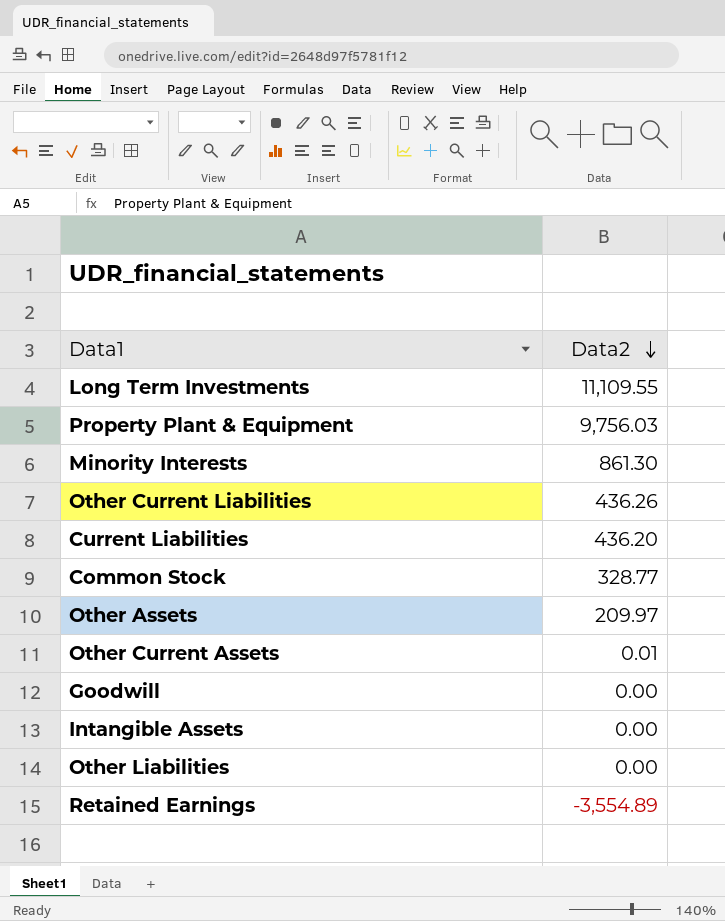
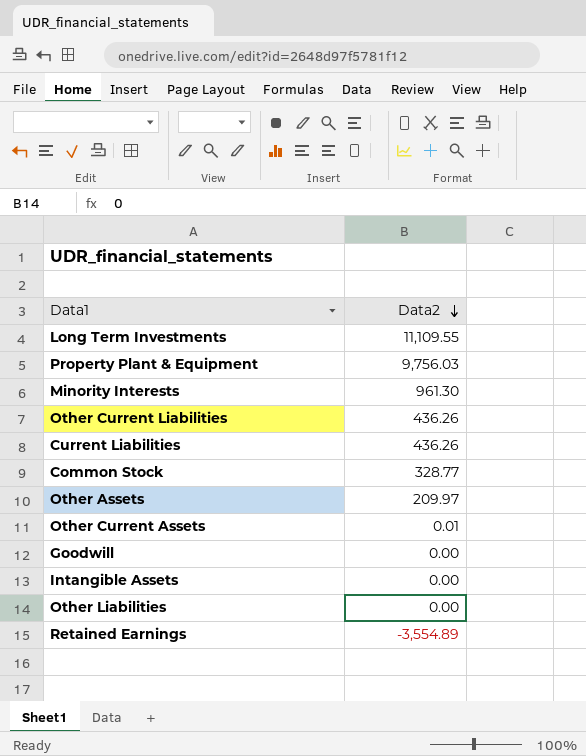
Minority Interests | Data2: 861.30 -> 961.30
Current Liabilities | Data2: 436.20 -> 436.26

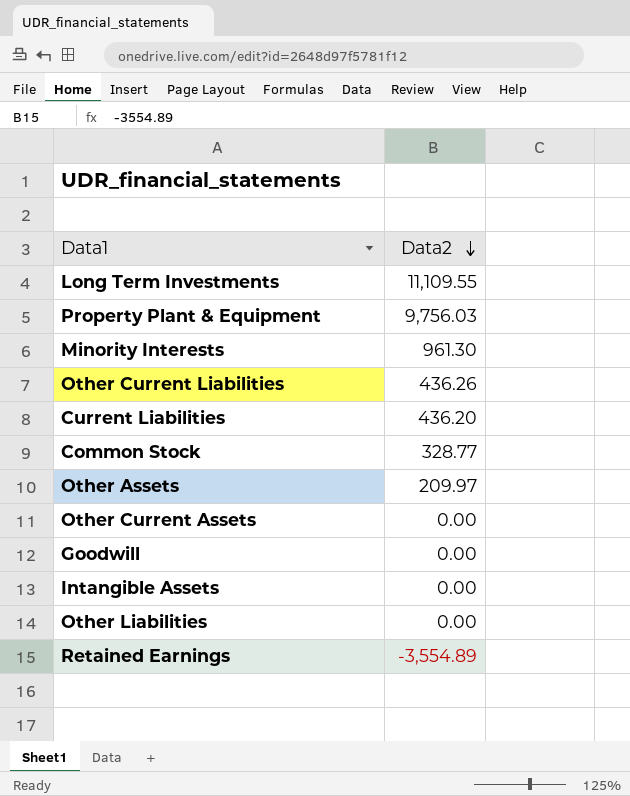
Current Liabilities | Data2: 436.26 -> 436.20
Other Current Assets | Data2: 0.01 -> 0.00

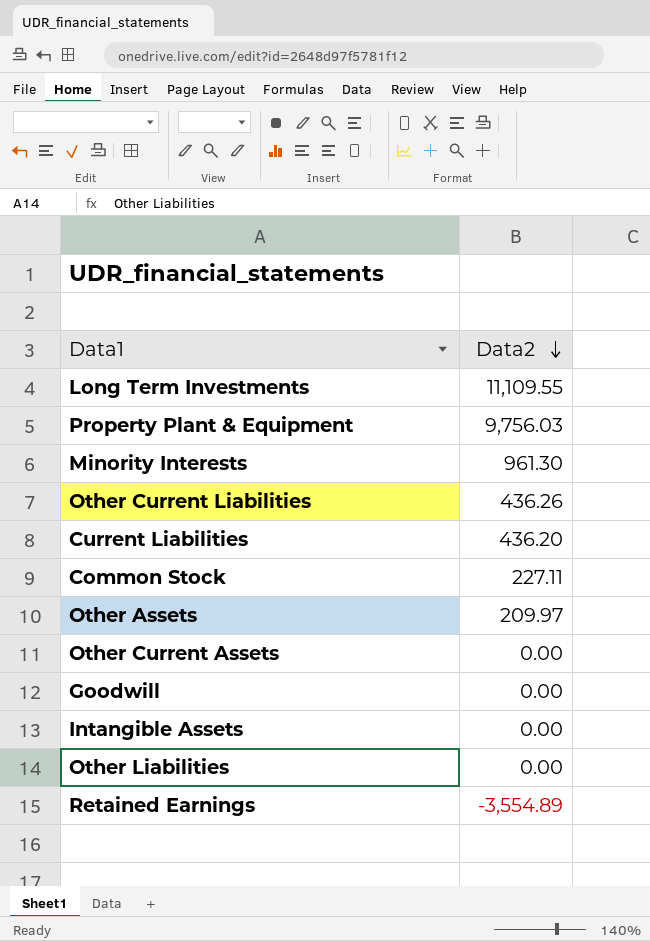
Common Stock | Data2: 328.77 -> 227.11

